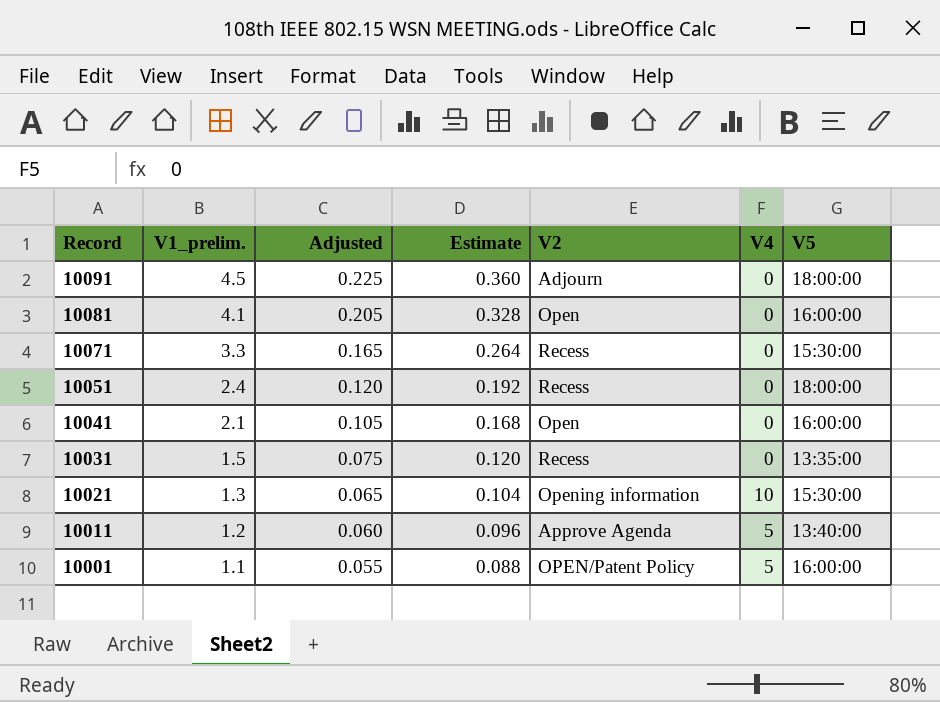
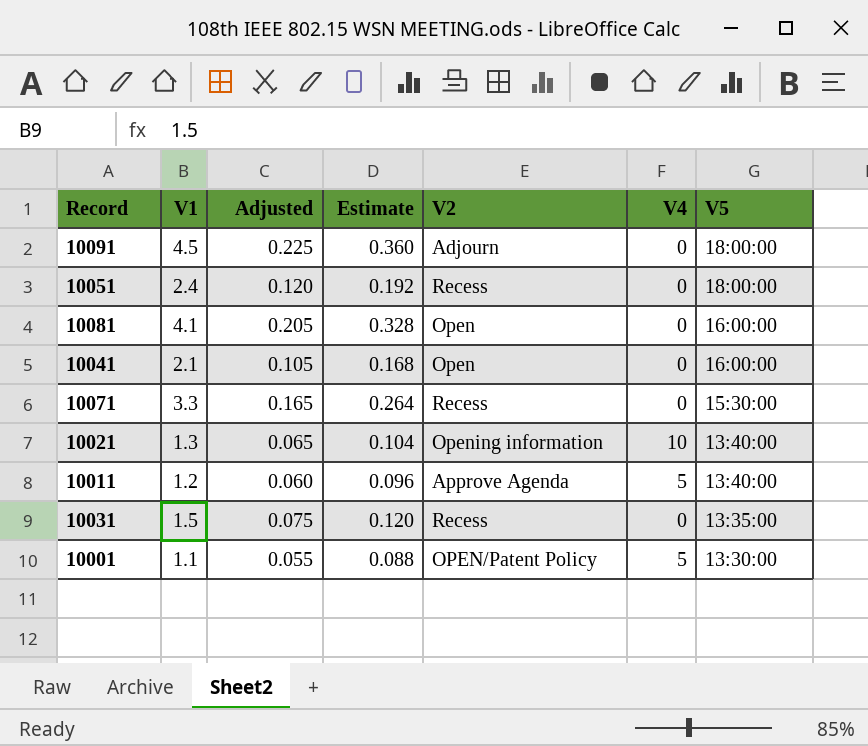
row order: Record descending -> V5 descending
column name: V1_prelim. -> V1
10021 | V5: 15:30:00 -> 13:40:00
10001 | V5: 16:00:00 -> 13:30:00

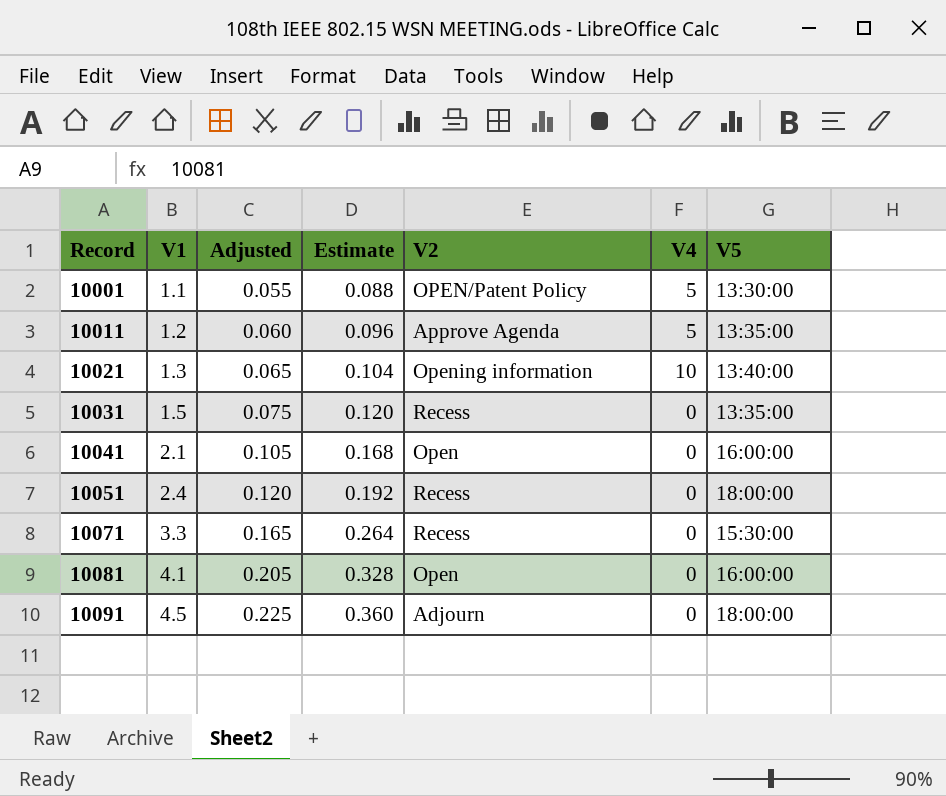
row order: V5 descending -> Record ascending
10011 | V5: 13:40:00 -> 13:35:00

